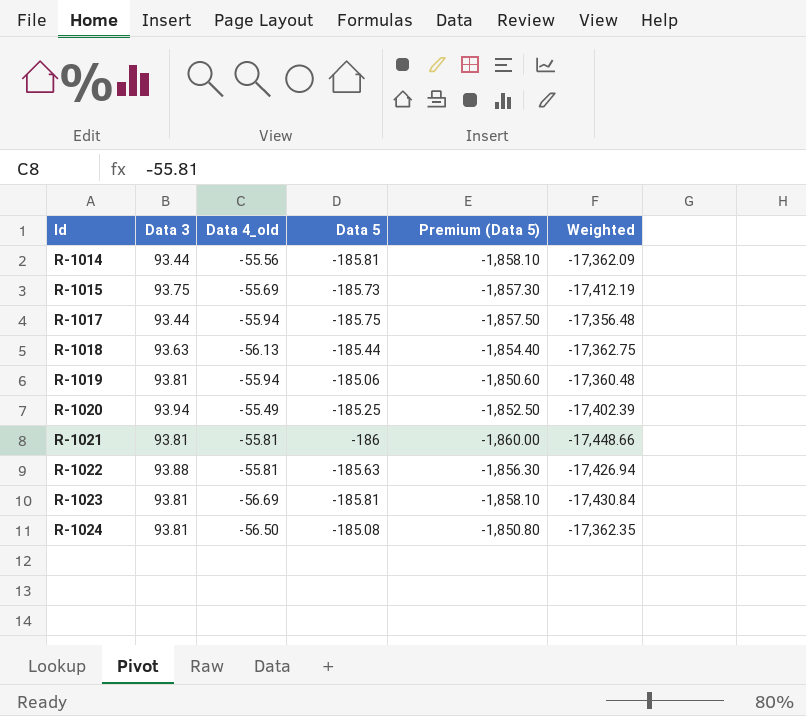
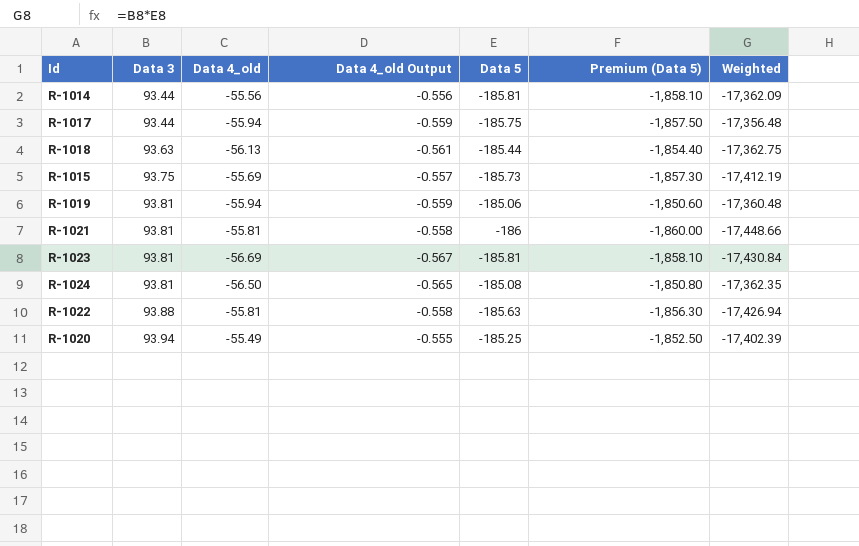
row order: Id ascending -> Data 3 ascending
column Data 4_old Output | formula: none -> [Data 4_old] * 0.01

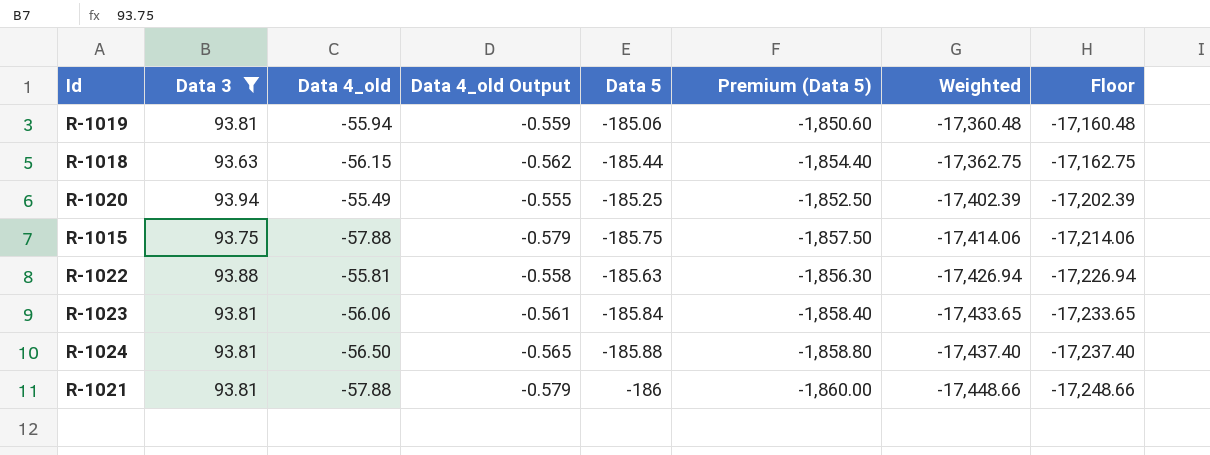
filter: none -> Data 3 != 93.44
row order: Data 3 ascending -> Weighted descending
column Floor | formula: none -> [Weighted] + 200
R-1018 | Data 4_old: -56.13 -> -56.15
R-1018 | Data 4_old Output: -0.561 -> -0.562
R-1015 | Data 4_old: -55.69 -> -57.88
R-1015 | Data 4_old Output: -0.557 -> -0.579
R-1015 | Data 5: -185.73 -> -185.75
R-1015 | Premium (Data 5): -1,857.30 -> -1,857.50
R-1015 | Weighted: -17,412.19 -> -17,414.06
R-1023 | Data 4_old: -56.69 -> -56.06
R-1023 | Data 4_old Output: -0.567 -> -0.561
R-1023 | Data 5: -185.81 -> -185.84
R-1023 | Premium (Data 5): -1,858.10 -> -1,858.40
R-1023 | Weighted: -17,430.84 -> -17,433.65
R-1024 | Data 5: -185.08 -> -185.88
R-1024 | Premium (Data 5): -1,850.80 -> -1,858.80
R-1024 | Weighted: -17,362.35 -> -17,437.40
R-1021 | Data 4_old: -55.81 -> -57.88
R-1021 | Data 4_old Output: -0.558 -> -0.579

